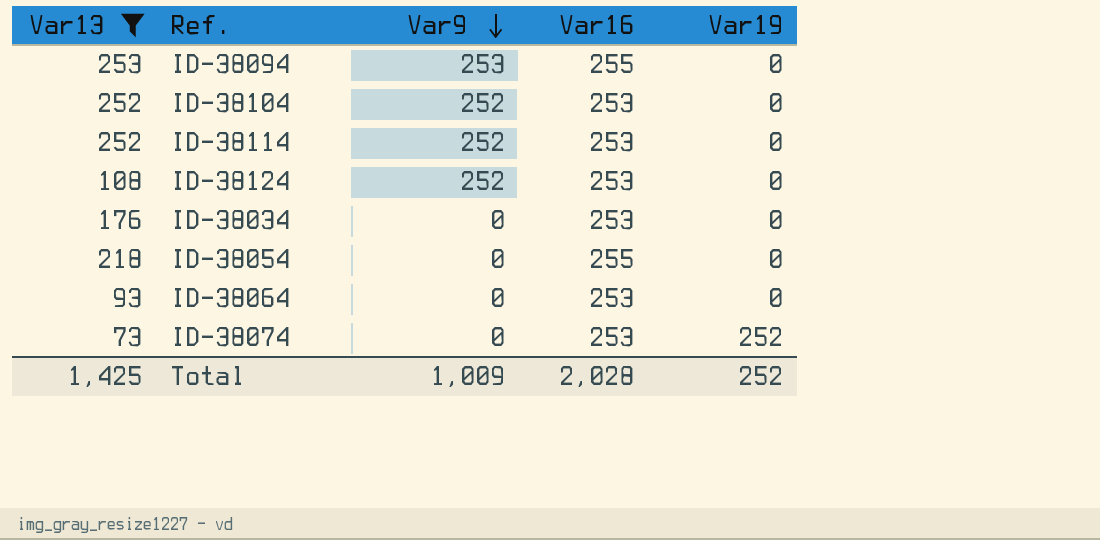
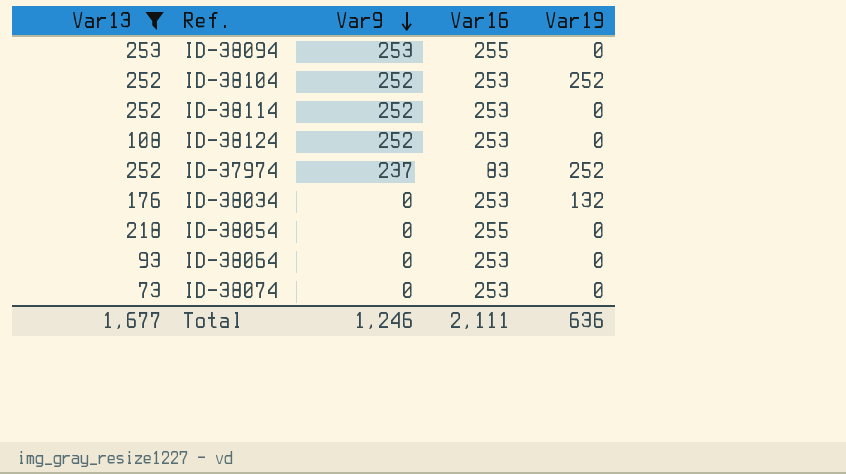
ID-38104 | Var19: 0 -> 252
row ID-37974: none -> 252 | 237 | 83 | 252
ID-38034 | Var19: 0 -> 132
ID-38074 | Var19: 252 -> 0
Total | Var13: 1,425 -> 1,677
Total | Var9: 1,009 -> 1,246
Total | Var16: 2,028 -> 2,111
Total | Var19: 252 -> 636

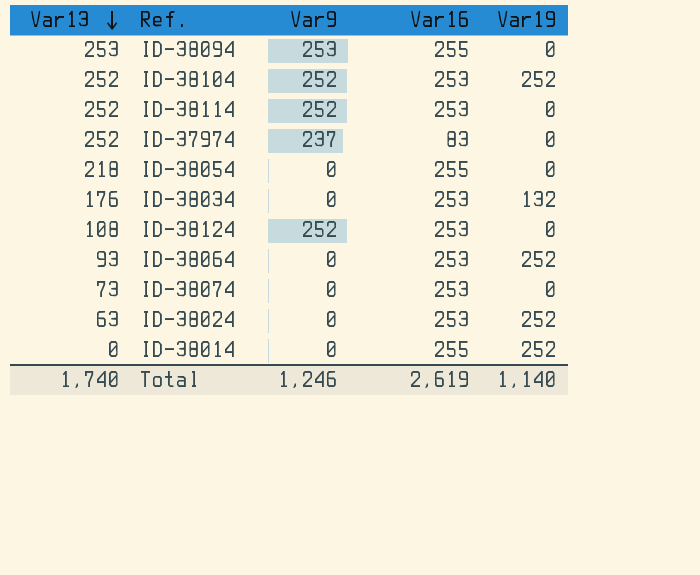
filter: Var13 >= 73 -> none
row order: Var9 descending -> Var13 descending
ID-37974 | Var19: 252 -> 0
ID-38064 | Var19: 0 -> 252
Total | Var13: 1,677 -> 1,740
Total | Var16: 2,111 -> 2,619
Total | Var19: 636 -> 1,140

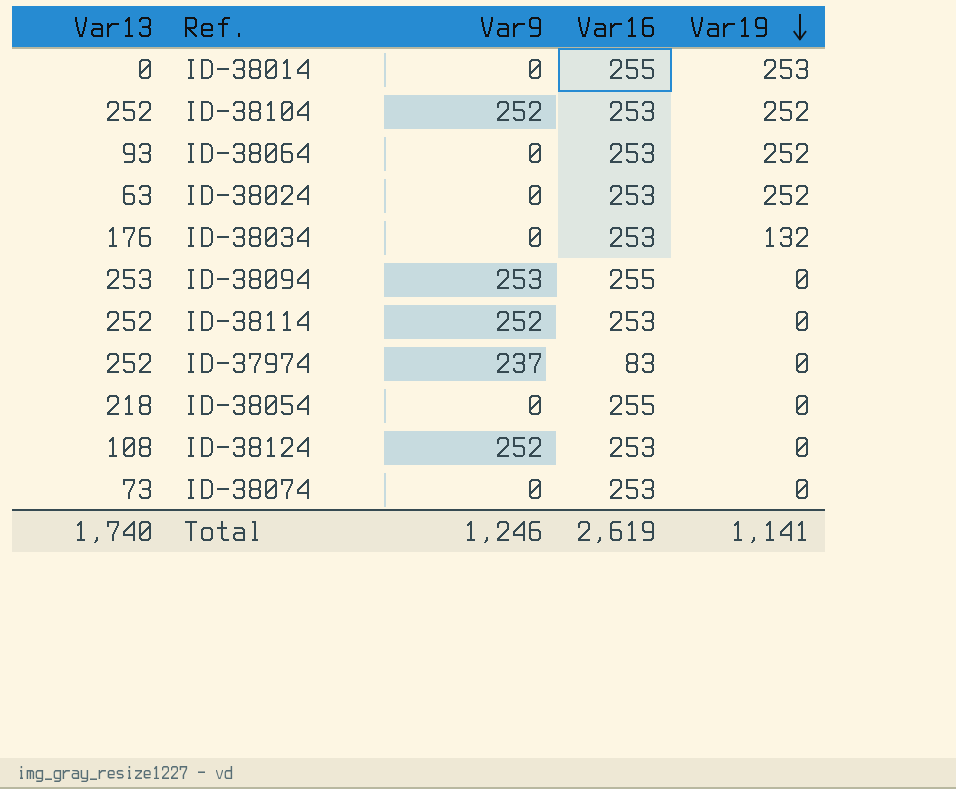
row order: Var13 descending -> Var19 descending
ID-38014 | Var19: 252 -> 253
Total | Var19: 1,140 -> 1,141

